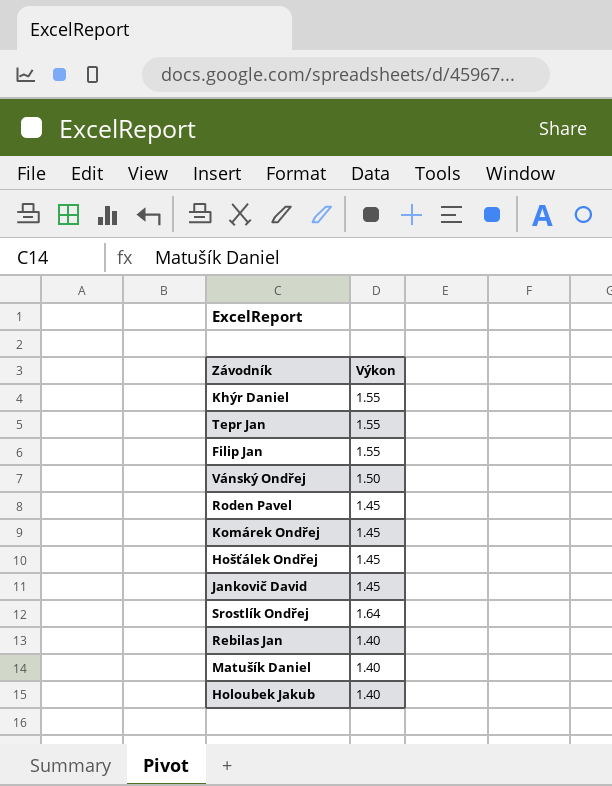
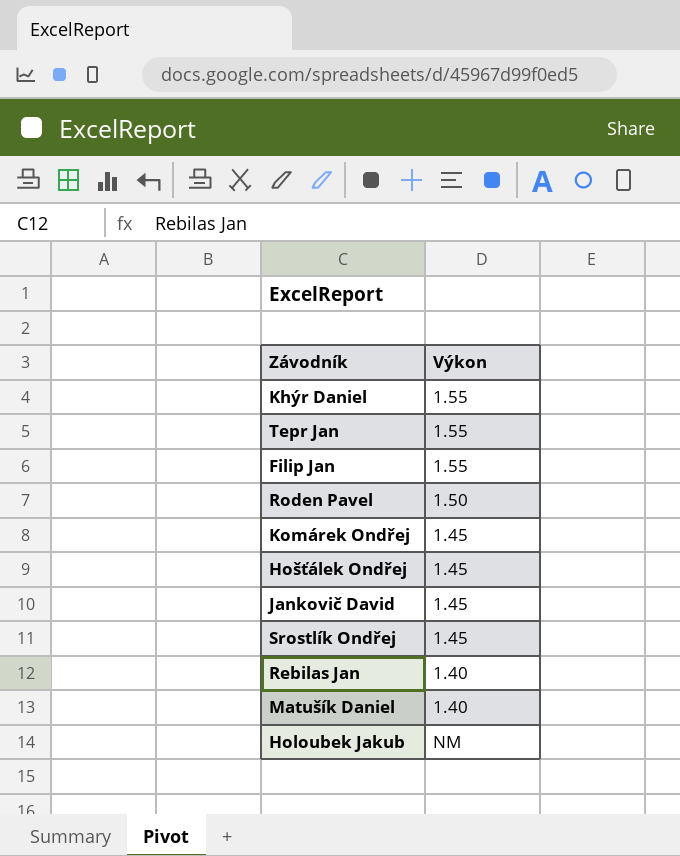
row Vánský Ondřej: 1.50 -> none
Roden Pavel | Výkon: 1.45 -> 1.50
Srostlík Ondřej | Výkon: 1.64 -> 1.45
Holoubek Jakub | Výkon: 1.40 -> NM

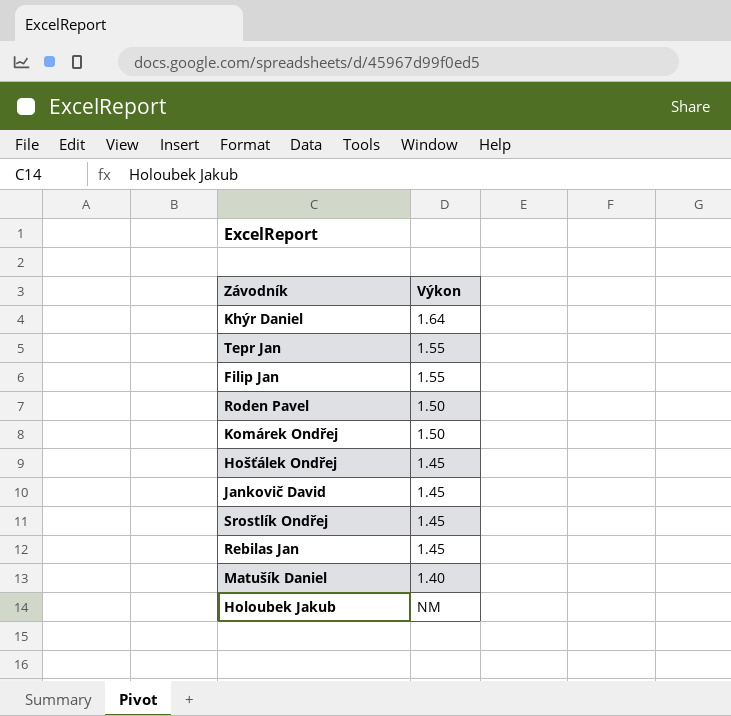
Khýr Daniel | Výkon: 1.55 -> 1.64
Komárek Ondřej | Výkon: 1.45 -> 1.50
Rebilas Jan | Výkon: 1.40 -> 1.45

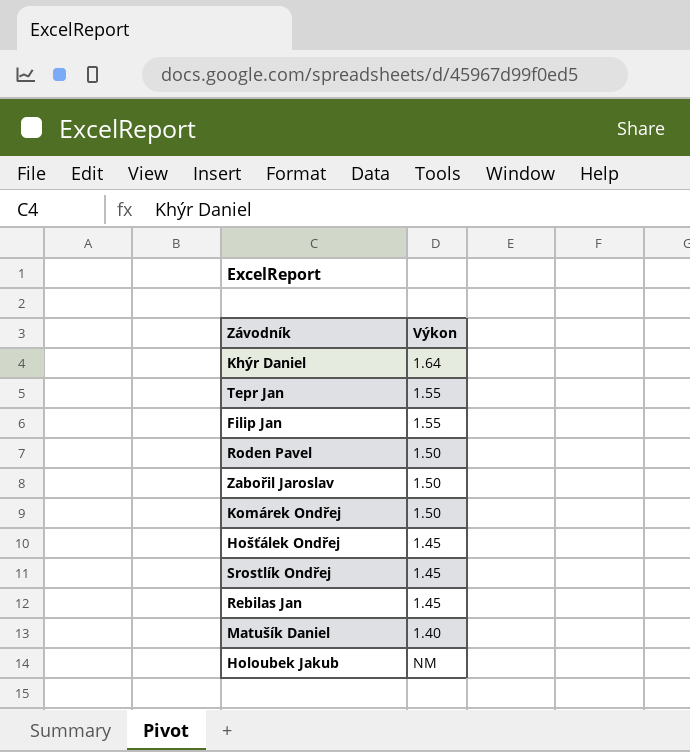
row Jankovič David: 1.45 -> none
row Zabořil Jaroslav: none -> 1.50

